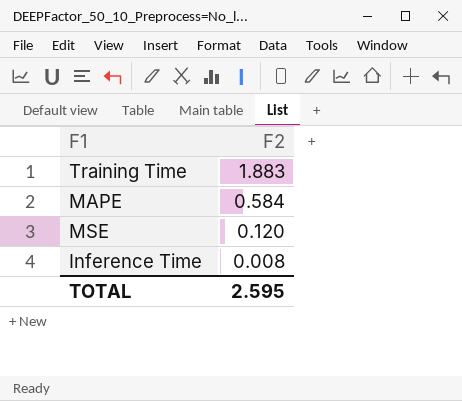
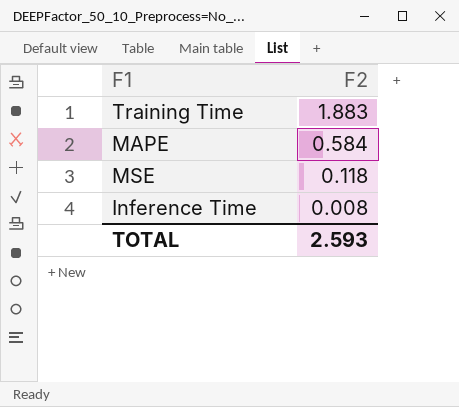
MSE | F2: 0.120 -> 0.118
TOTAL | F2: 2.595 -> 2.593

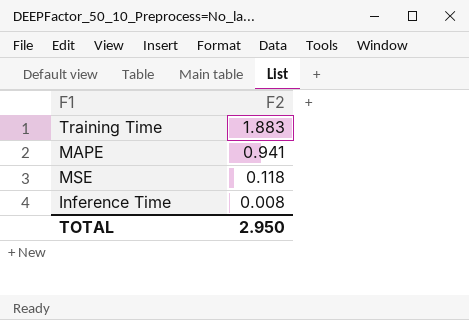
MAPE | F2: 0.584 -> 0.941
TOTAL | F2: 2.593 -> 2.950

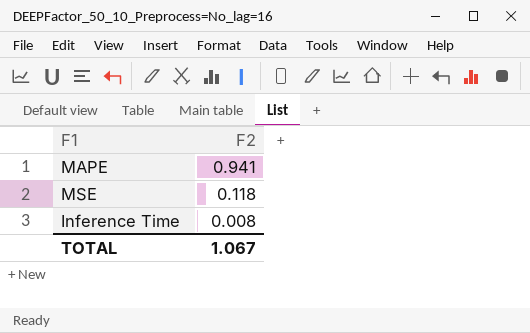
row Training Time: 1.883 -> none
TOTAL | F2: 2.950 -> 1.067

